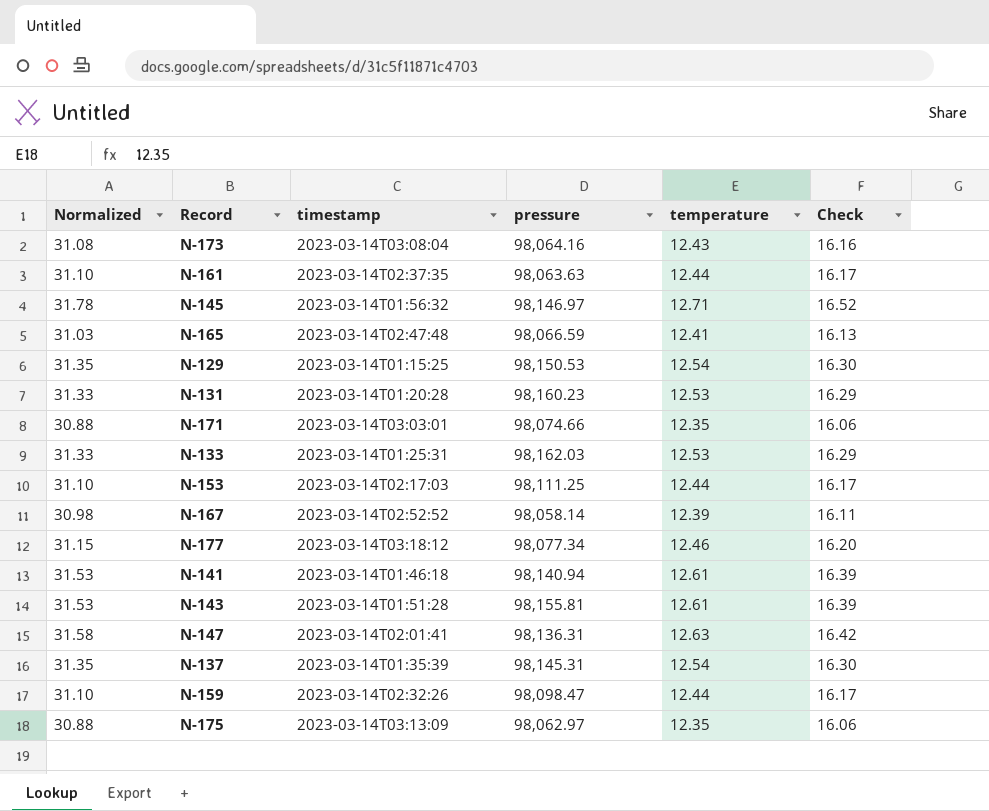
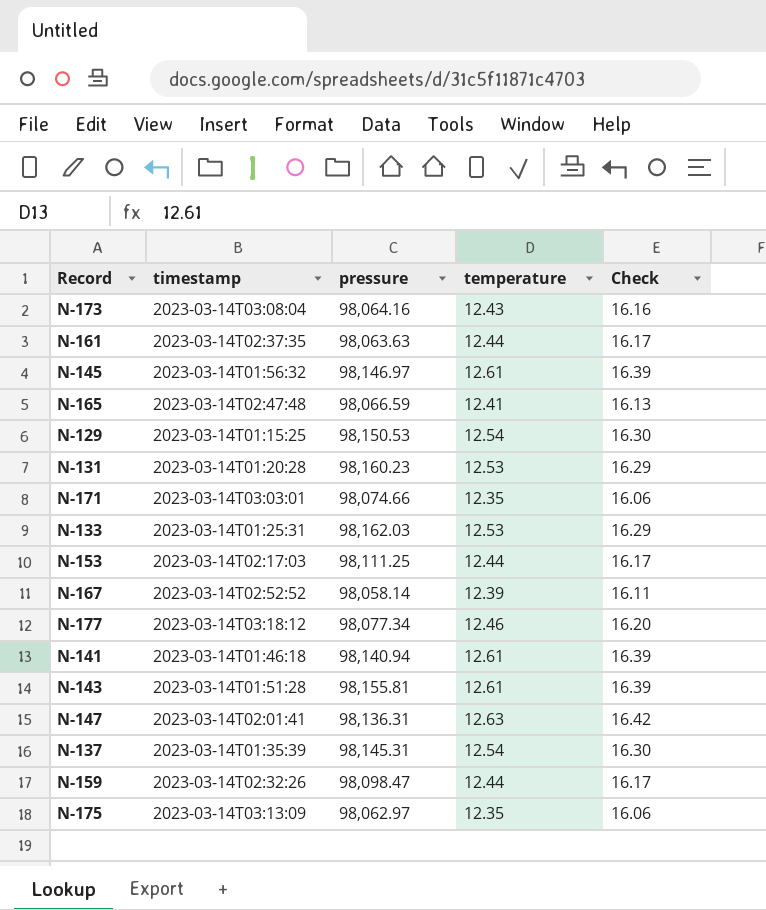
column Normalized | formula: [temperature] * 2.5 -> none
N-145 | temperature: 12.71 -> 12.61
N-145 | Check: 16.52 -> 16.39

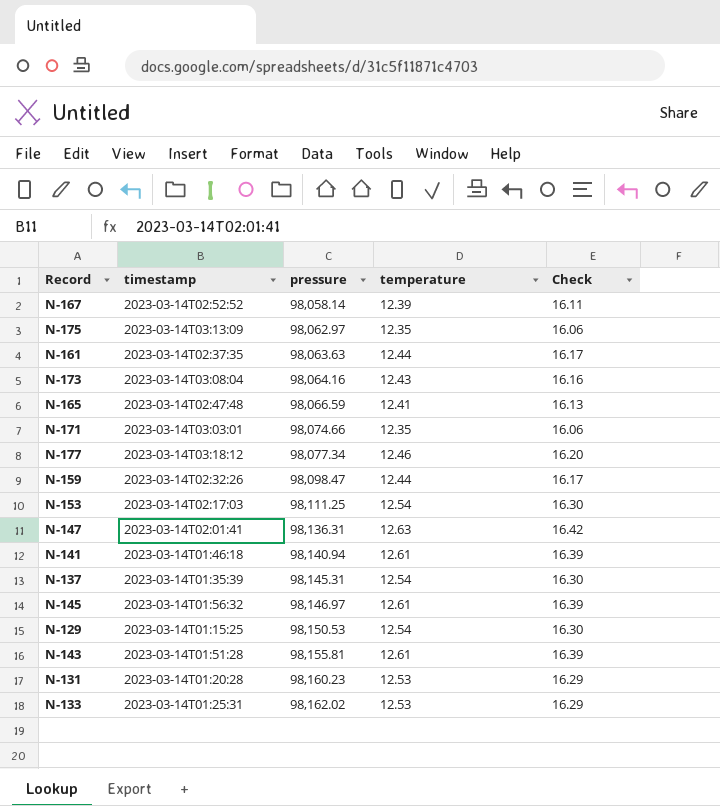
row order: none -> pressure ascending
N-153 | temperature: 12.44 -> 12.54
N-153 | Check: 16.17 -> 16.30
N-133 | pressure: 98,162.03 -> 98,162.02

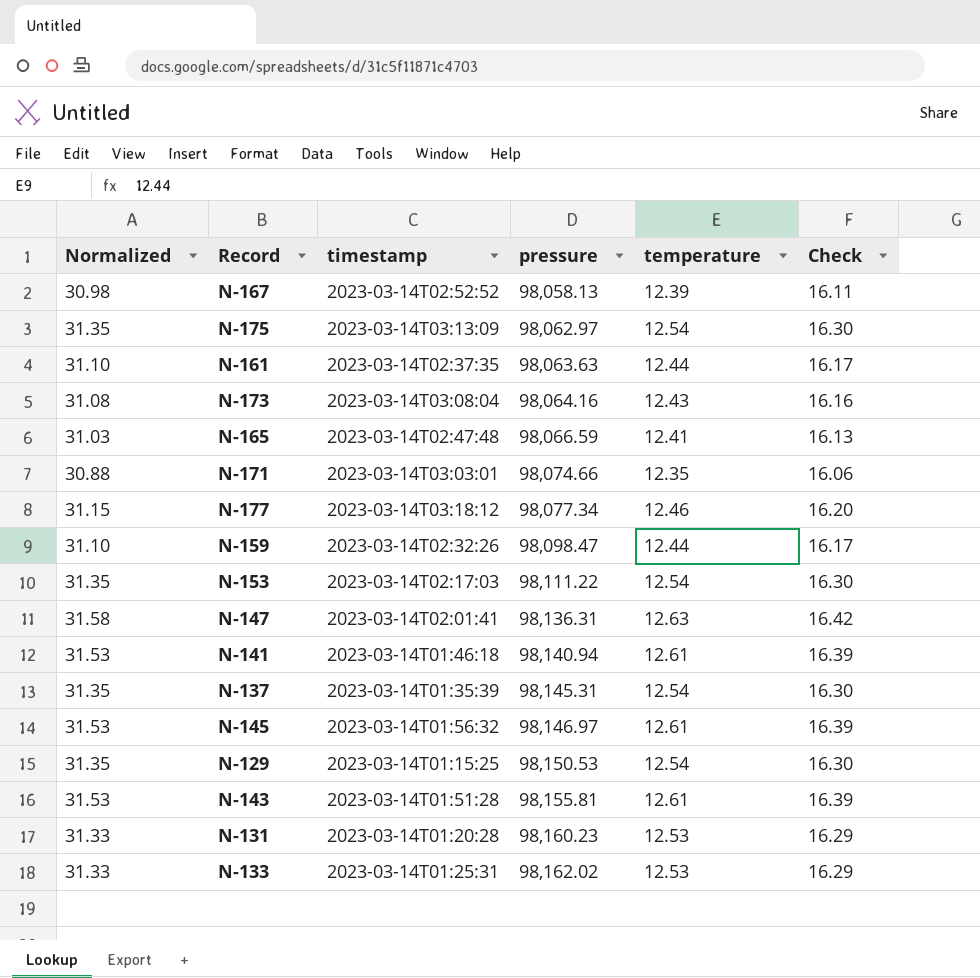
column Normalized | formula: none -> [temperature] * 2.5
N-167 | pressure: 98,058.14 -> 98,058.13
N-175 | temperature: 12.35 -> 12.54
N-175 | Check: 16.06 -> 16.30
N-153 | pressure: 98,111.25 -> 98,111.22

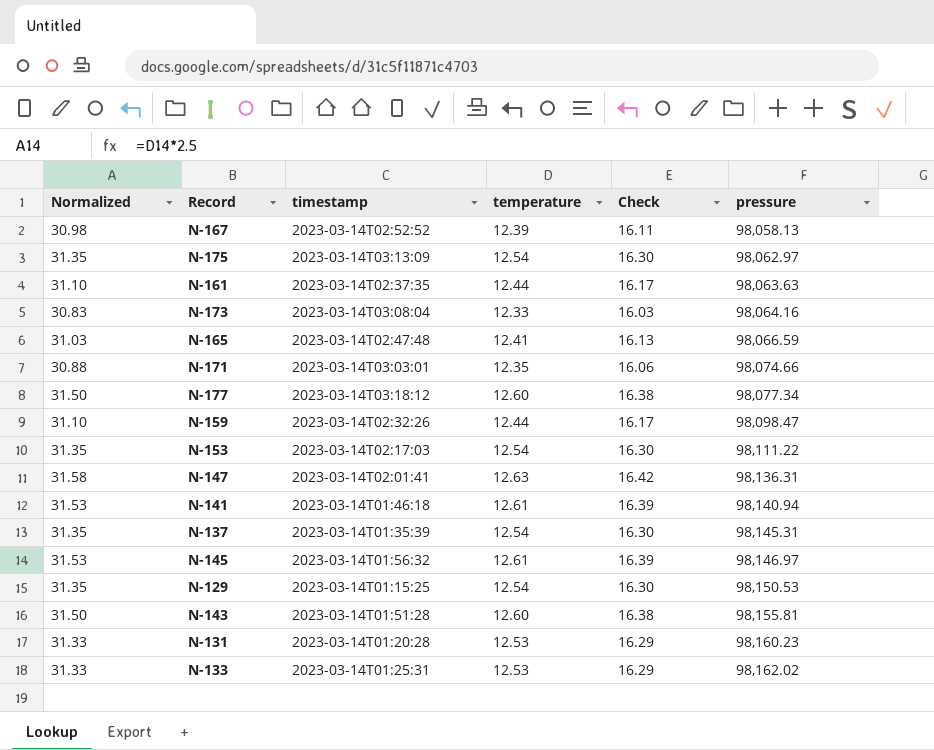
column pressure | position: 4 -> 6
N-173 | Normalized: 31.08 -> 30.83
N-173 | temperature: 12.43 -> 12.33
N-173 | Check: 16.16 -> 16.03
N-177 | Normalized: 31.15 -> 31.50
N-177 | temperature: 12.46 -> 12.60
N-177 | Check: 16.20 -> 16.38
N-143 | Normalized: 31.53 -> 31.50
N-143 | temperature: 12.61 -> 12.60
N-143 | Check: 16.39 -> 16.38

